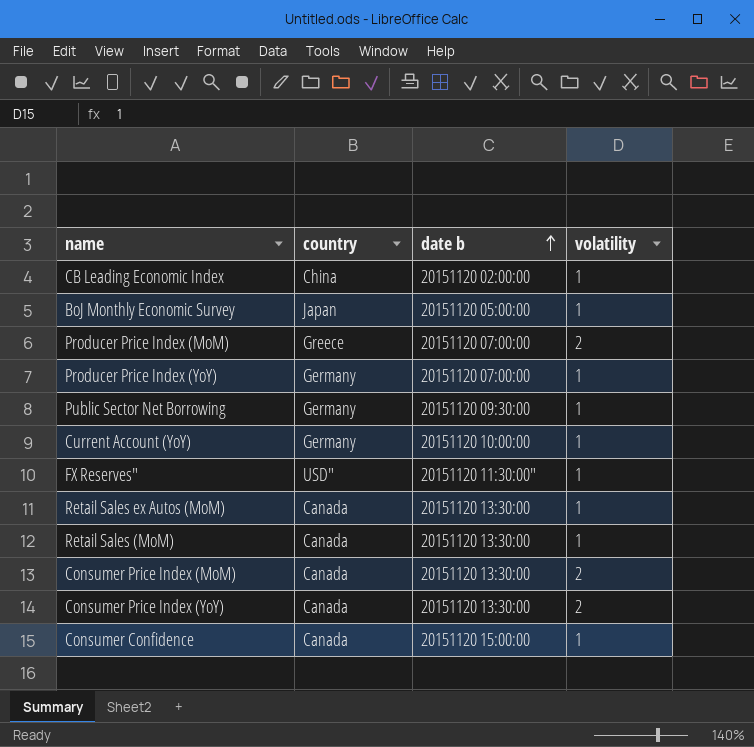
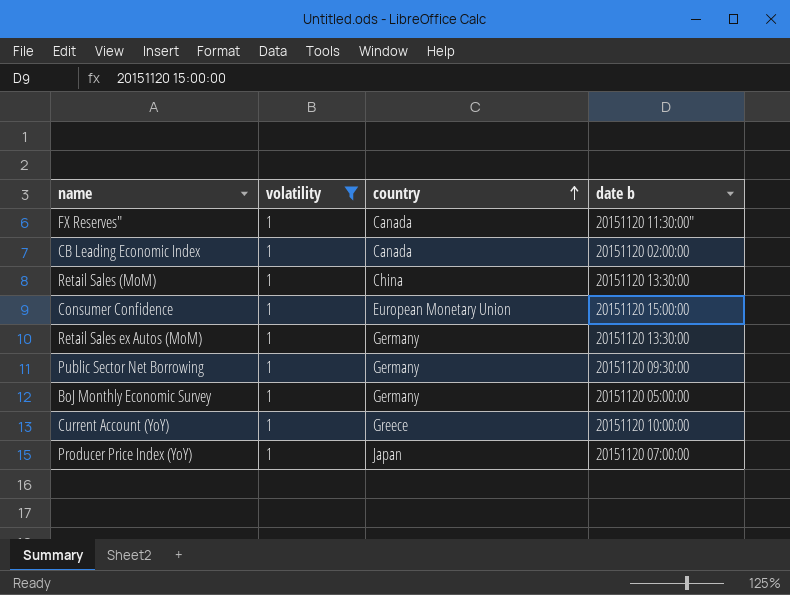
filter: none -> volatility = 1
row order: date b ascending -> country ascending
column volatility | position: 4 -> 2
FX Reserves" | country: USD" -> Canada
CB Leading Economic Index | country: China -> Canada
Retail Sales (MoM) | country: Canada -> China
Consumer Confidence | country: Canada -> European Monetary Union
Retail Sales ex Autos (MoM) | country: Canada -> Germany
BoJ Monthly Economic Survey | country: Japan -> Germany
Current Account (YoY) | country: Germany -> Greece
Producer Price Index (YoY) | country: Germany -> Japan

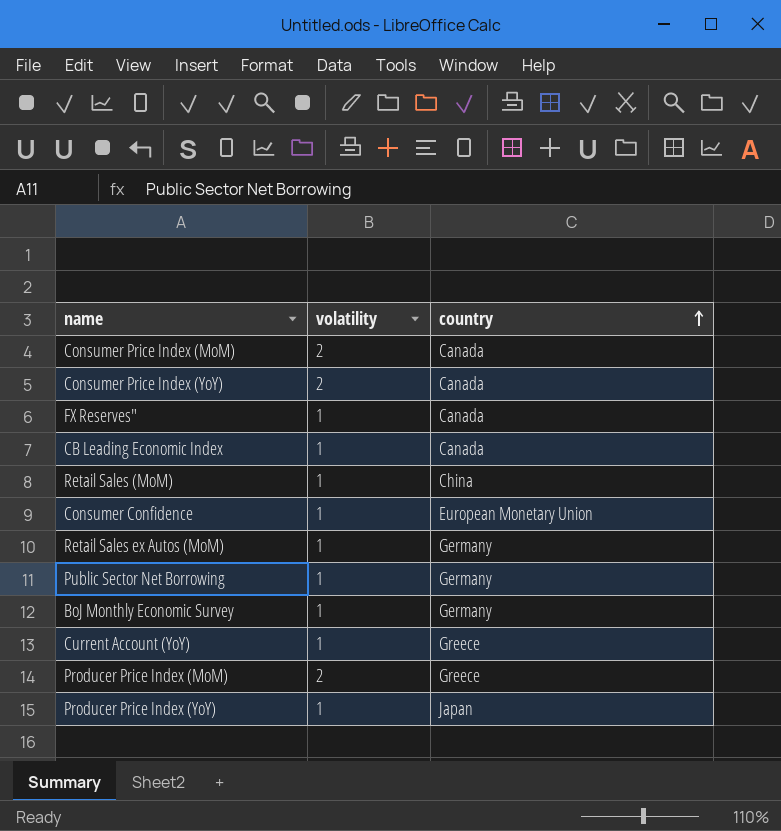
filter: volatility = 1 -> none
column date b | position: 4 -> none

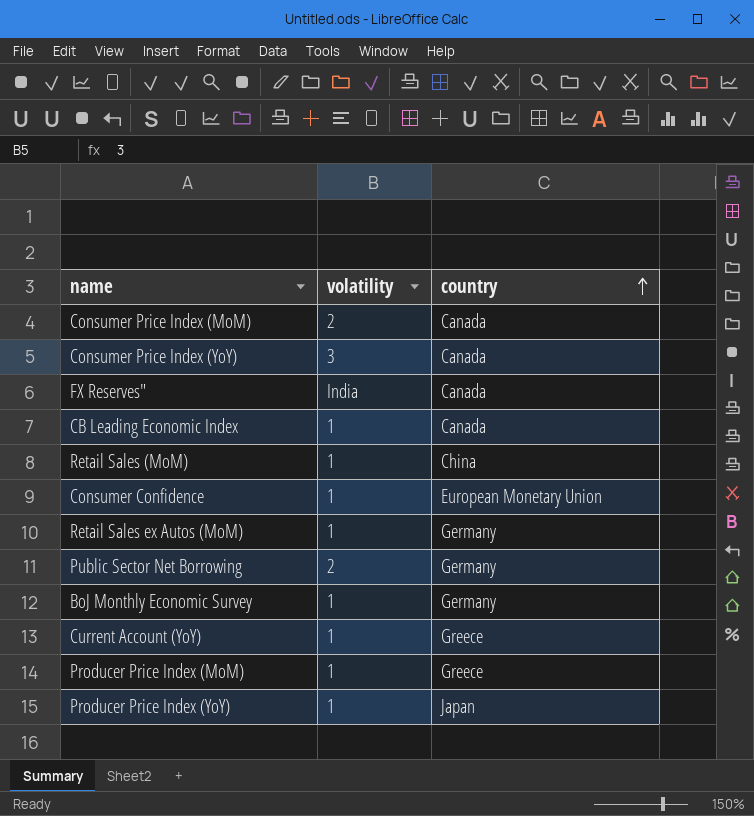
Consumer Price Index (YoY) | volatility: 2 -> 3
FX Reserves" | volatility: 1 -> India
Public Sector Net Borrowing | volatility: 1 -> 2
Producer Price Index (MoM) | volatility: 2 -> 1

